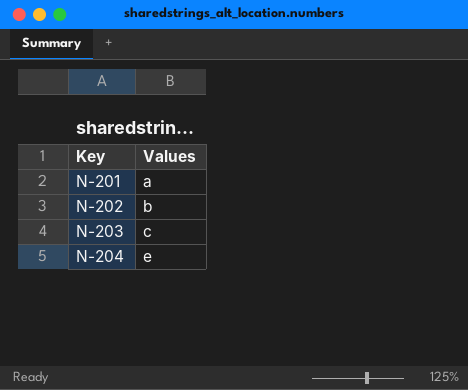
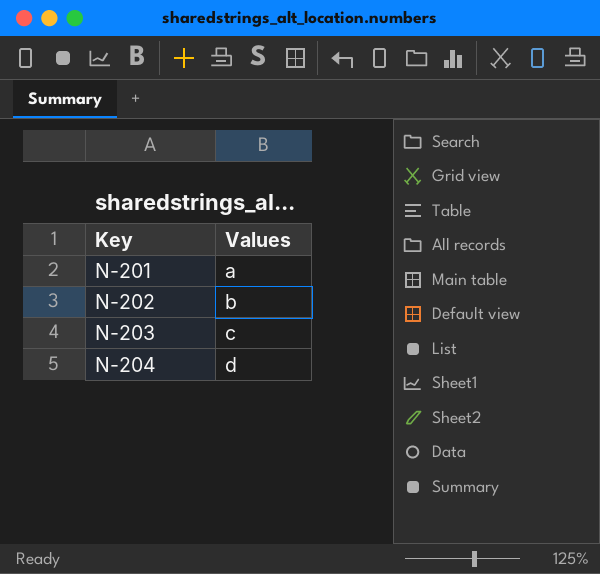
N-204 | Values: e -> d

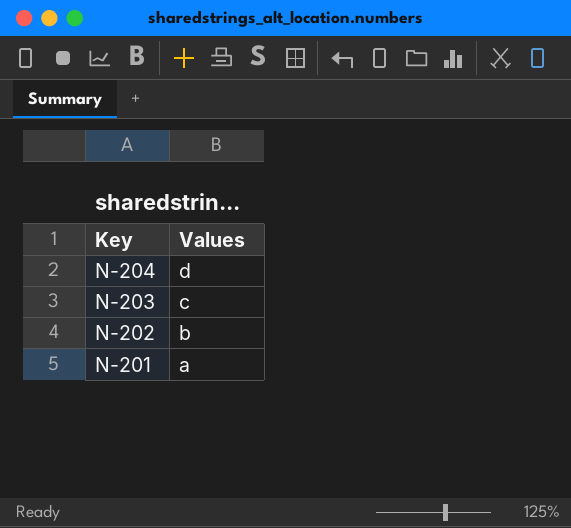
row order: Key ascending -> Key descending

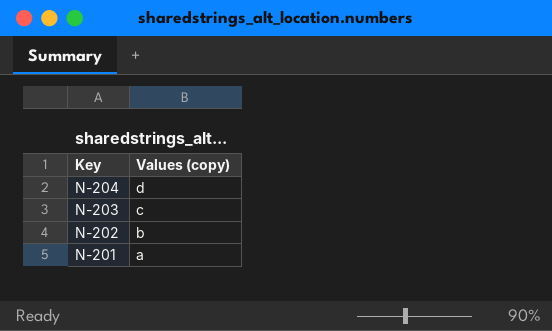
column name: Values -> Values (copy)

